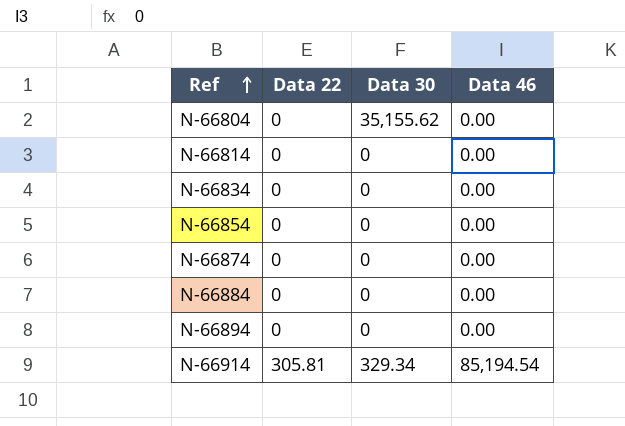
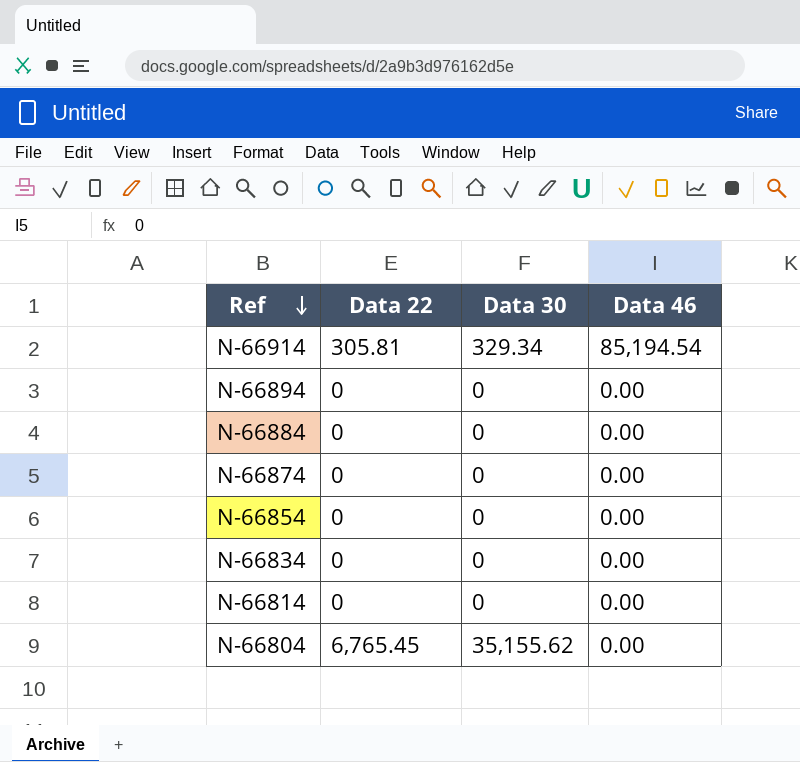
row order: Ref ascending -> Ref descending
N-66804 | Data 22: 0 -> 6,765.45

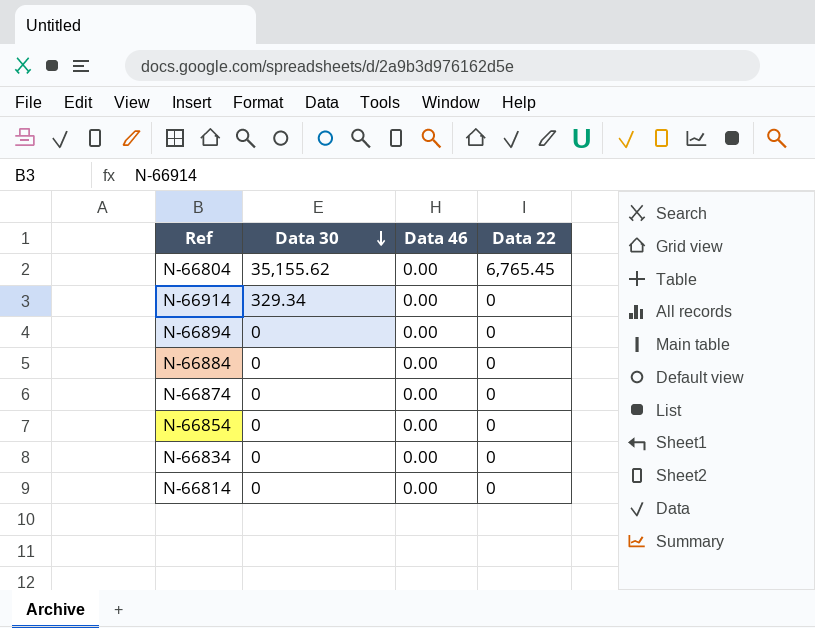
row order: Ref descending -> Data 30 descending
column Data 22 | position: 2 -> 4
N-66914 | Data 46: 85,194.54 -> 0.00
N-66914 | Data 22: 305.81 -> 0

